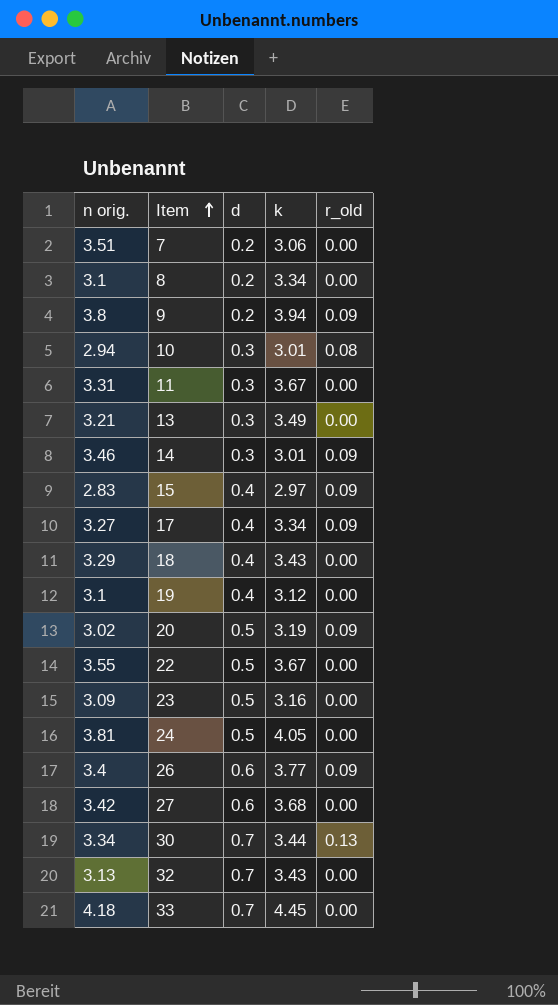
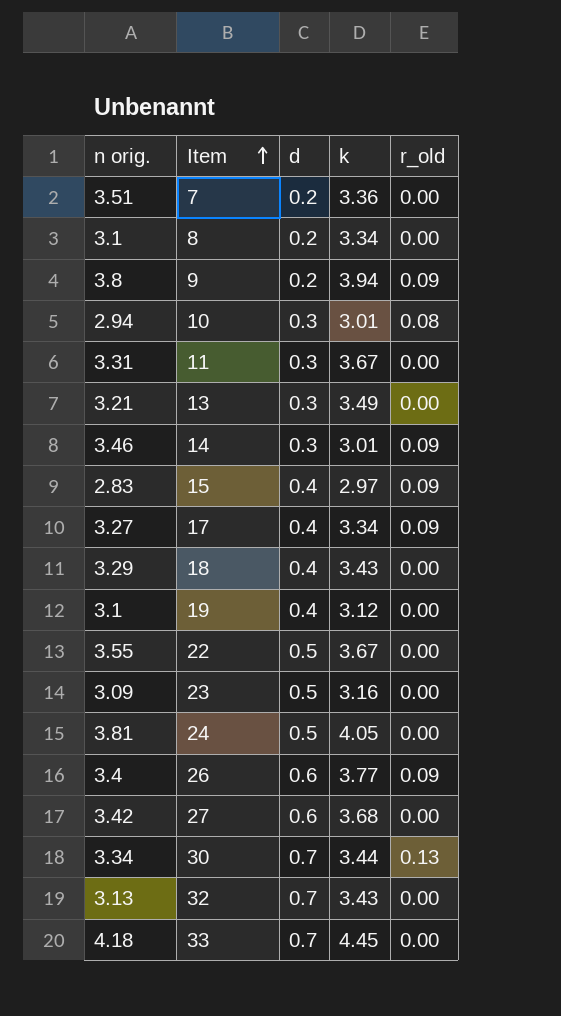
row 20: 3.02 | 0.5 | 3.19 | 0.09 -> none
7 | k: 3.06 -> 3.36

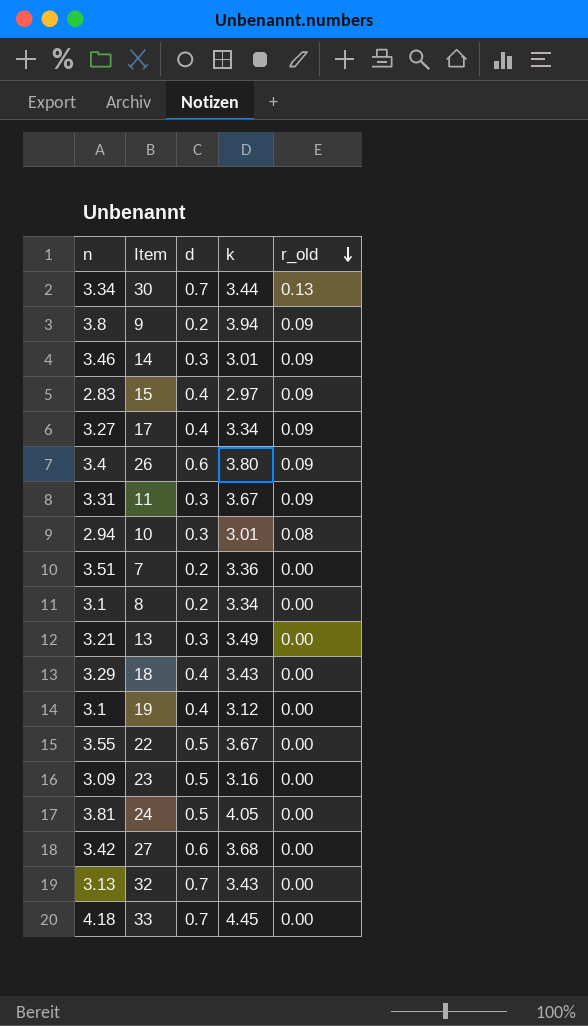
row order: Item ascending -> r_old descending
column name: n orig. -> n
26 | k: 3.77 -> 3.80
11 | r_old: 0.00 -> 0.09

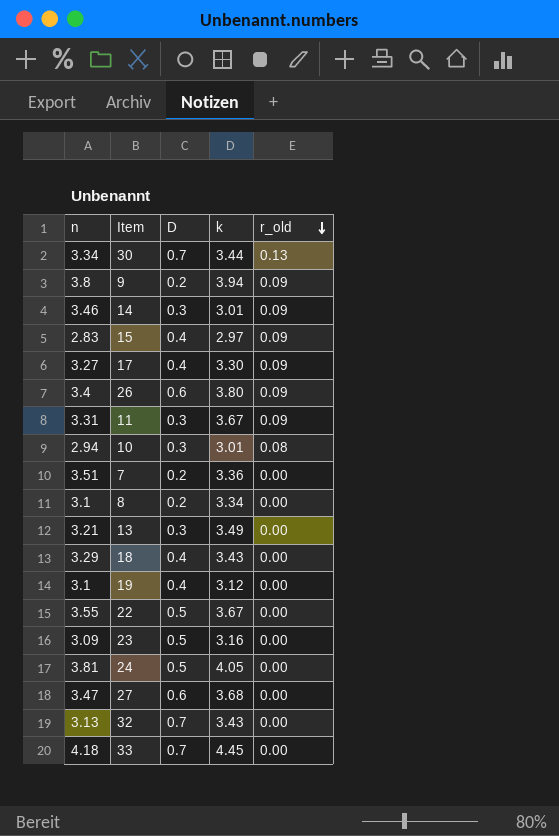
column name: d -> D
17 | k: 3.34 -> 3.30
27 | n: 3.42 -> 3.47

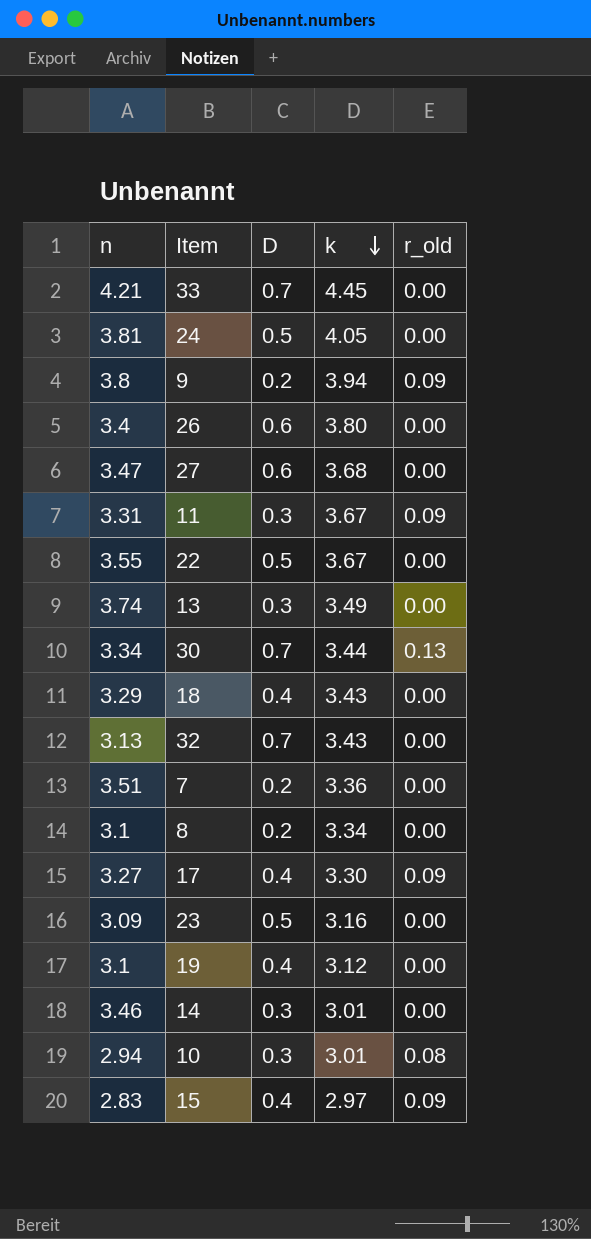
row order: r_old descending -> k descending
33 | n: 4.18 -> 4.21
26 | r_old: 0.09 -> 0.00
13 | n: 3.21 -> 3.74
14 | r_old: 0.09 -> 0.00

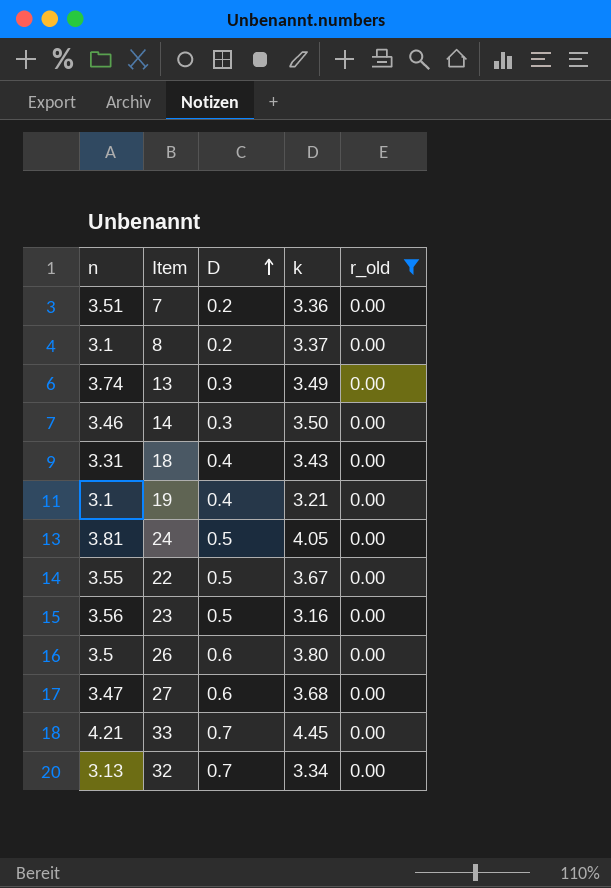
filter: none -> r_old = 0.00
row order: k descending -> D ascending
8 | k: 3.34 -> 3.37
14 | k: 3.01 -> 3.50
18 | n: 3.29 -> 3.31
19 | k: 3.12 -> 3.21
23 | n: 3.09 -> 3.56
26 | n: 3.4 -> 3.5
32 | k: 3.43 -> 3.34

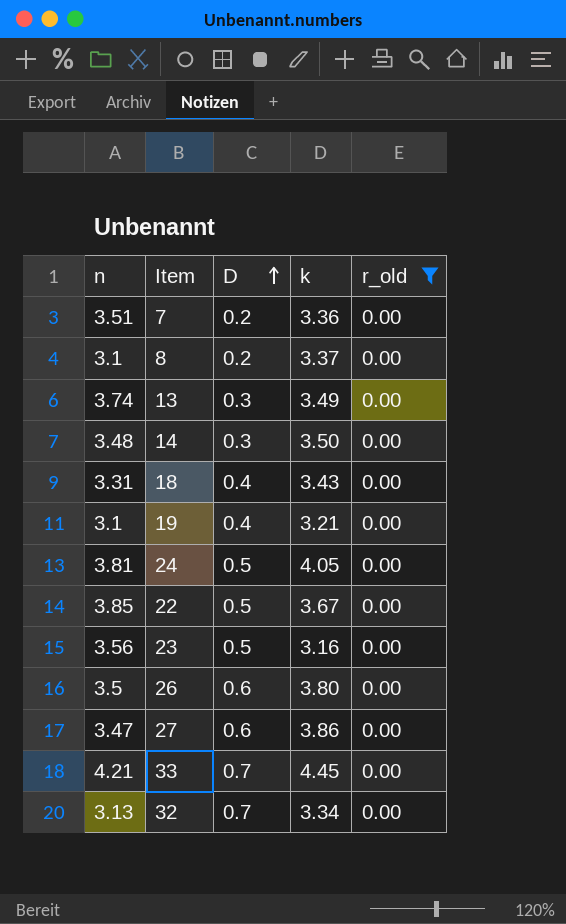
14 | n: 3.46 -> 3.48
22 | n: 3.55 -> 3.85
27 | k: 3.68 -> 3.86

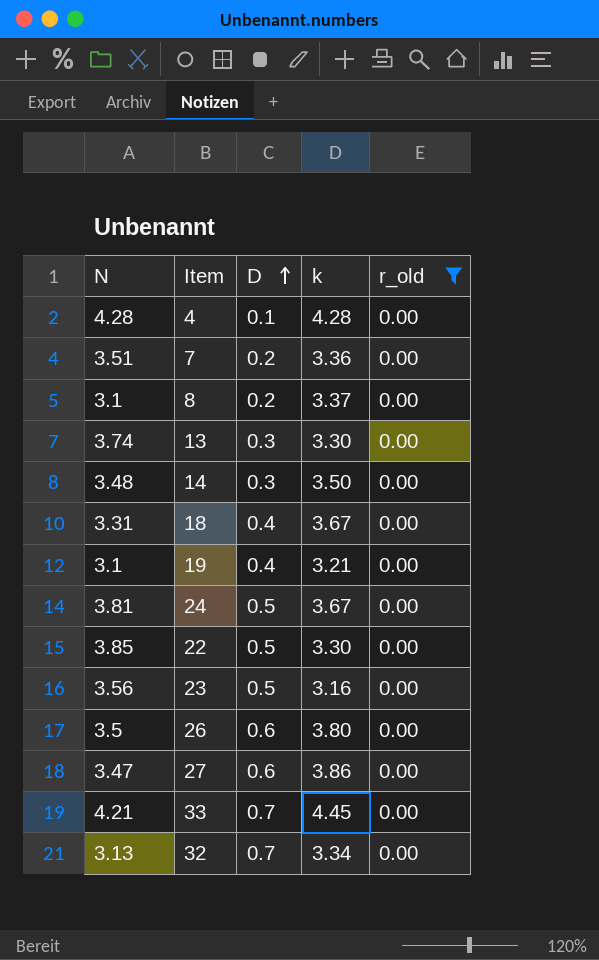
column name: n -> N
row 4: none -> 4.28 | 0.1 | 4.28 | 0.00
13 | k: 3.49 -> 3.30
18 | k: 3.43 -> 3.67
24 | k: 4.05 -> 3.67
22 | k: 3.67 -> 3.30

